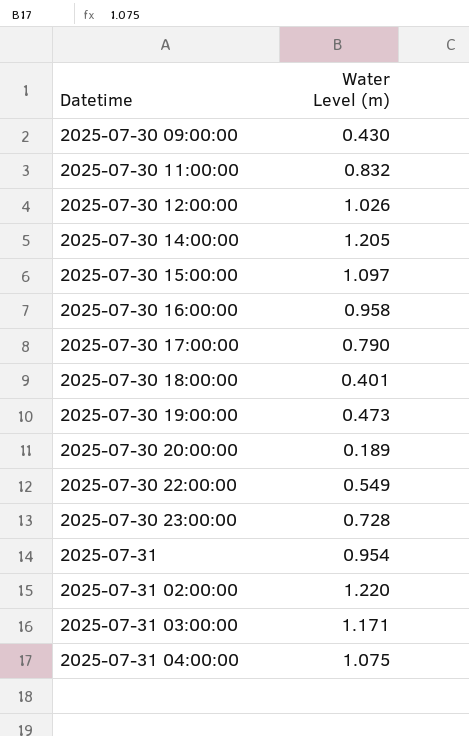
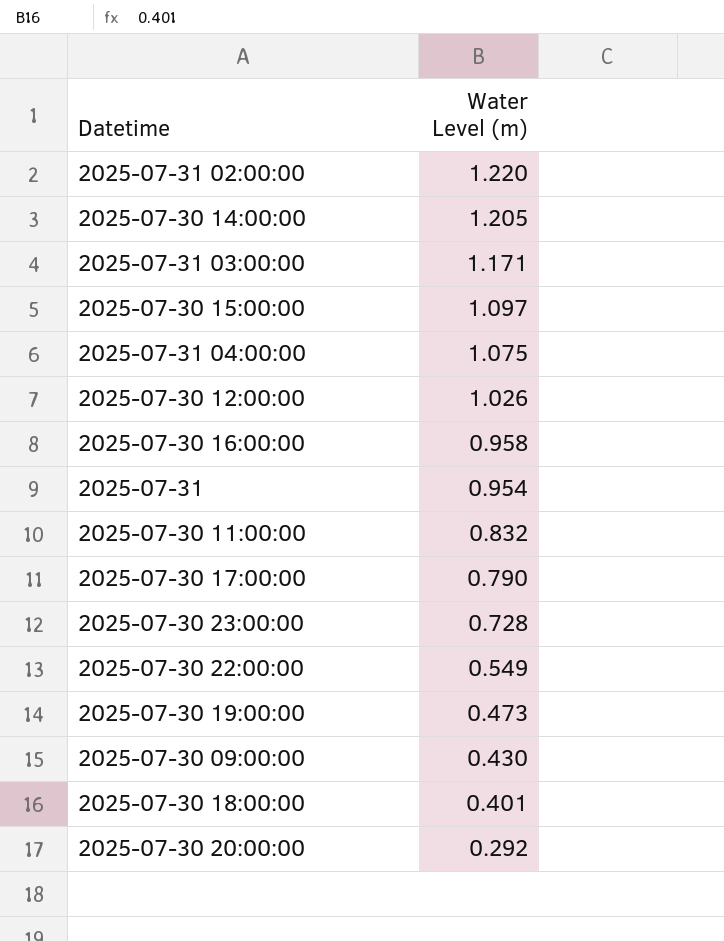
row order: Datetime ascending -> Water Level (m) descending
2025-07-30 20:00:00 | Water Level (m): 0.189 -> 0.292

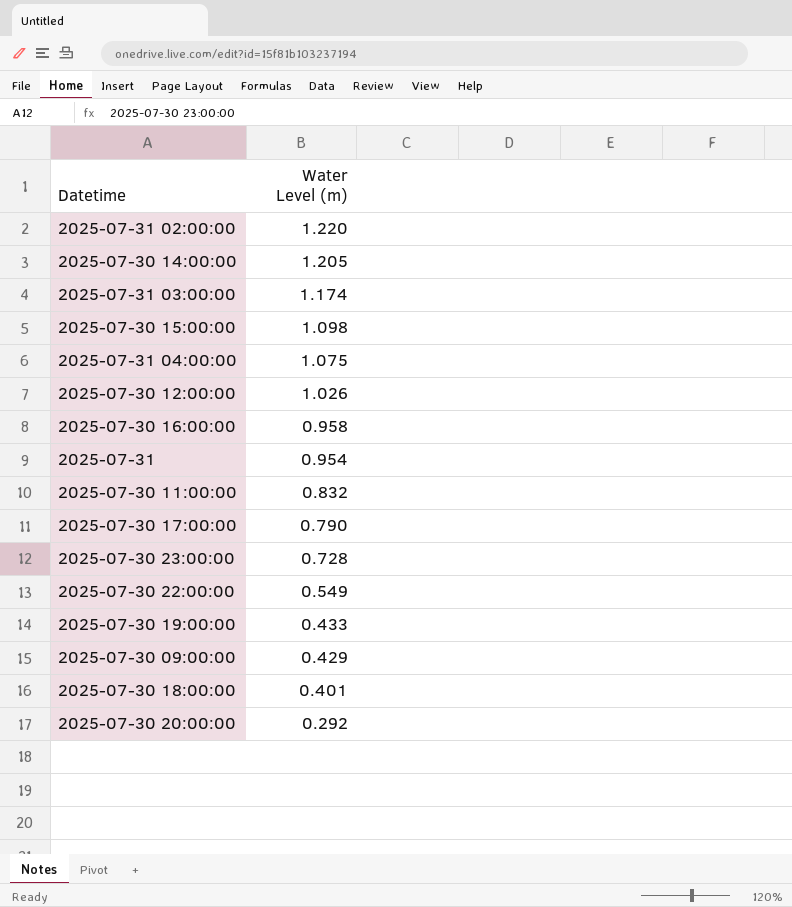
2025-07-31 03:00:00 | Water Level (m): 1.171 -> 1.174
2025-07-30 15:00:00 | Water Level (m): 1.097 -> 1.098
2025-07-30 19:00:00 | Water Level (m): 0.473 -> 0.433
2025-07-30 09:00:00 | Water Level (m): 0.430 -> 0.429

